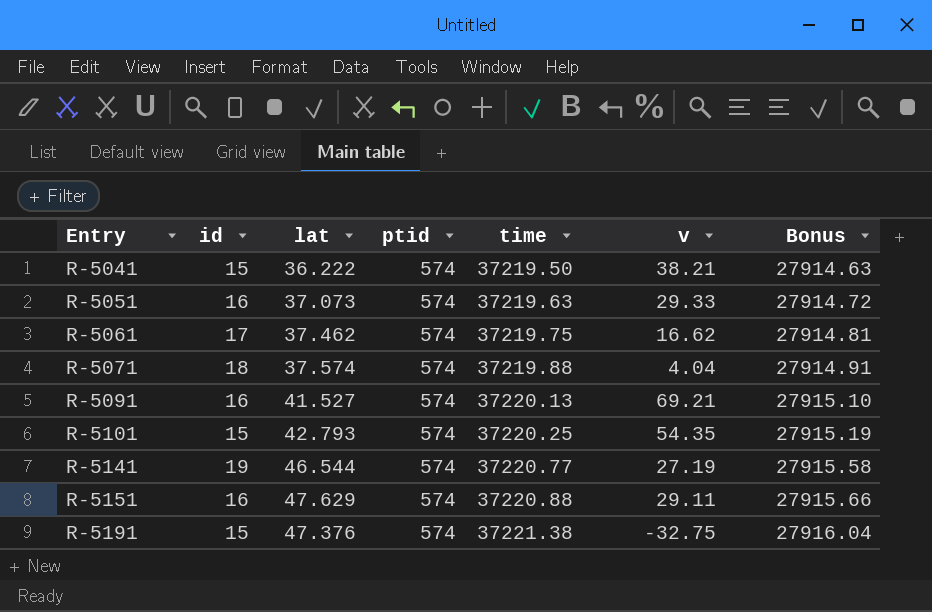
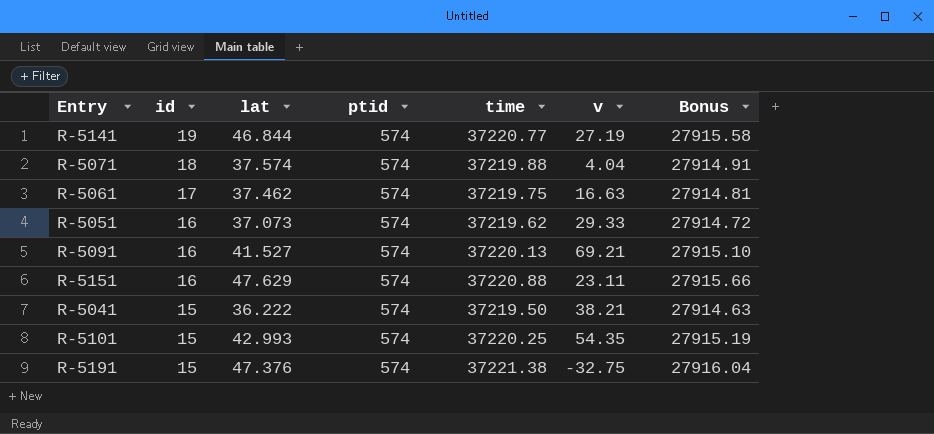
row order: Entry ascending -> id descending
R-5141 | lat: 46.544 -> 46.844
R-5061 | v: 16.62 -> 16.63
R-5051 | time: 37219.63 -> 37219.62
R-5151 | v: 29.11 -> 23.11
R-5101 | lat: 42.793 -> 42.993

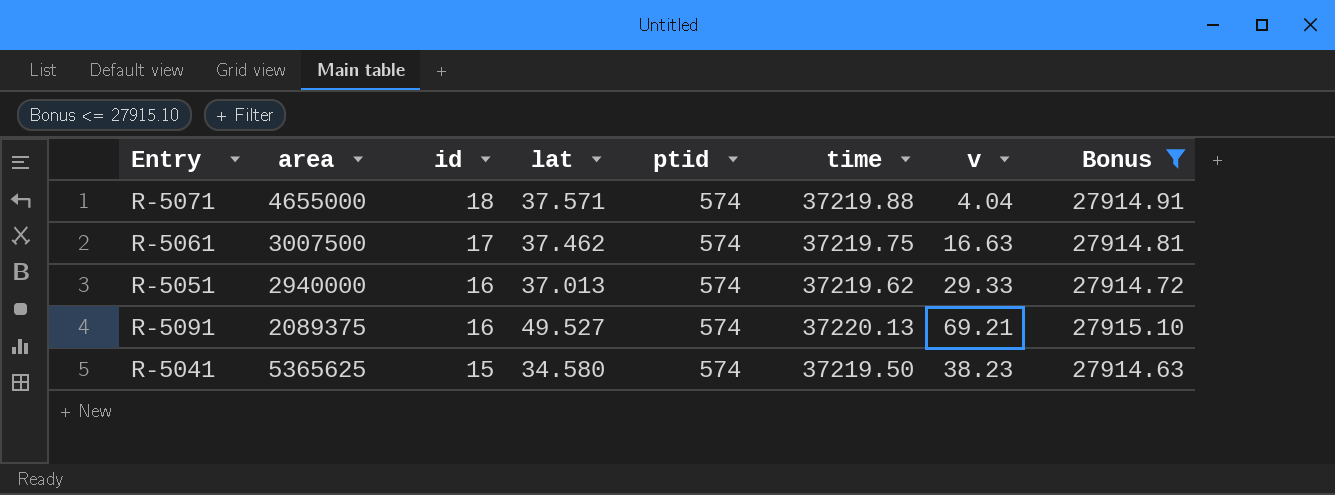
filter: none -> Bonus <= 27915.10
column area | position: none -> 2
R-5071 | lat: 37.574 -> 37.571
R-5051 | lat: 37.073 -> 37.013
R-5091 | lat: 41.527 -> 49.527
R-5041 | lat: 36.222 -> 34.580
R-5041 | v: 38.21 -> 38.23

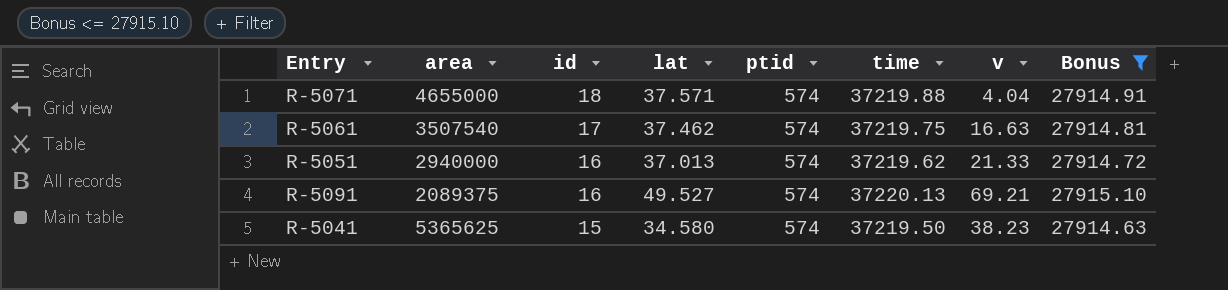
R-5061 | area: 3007500 -> 3507540
R-5051 | v: 29.33 -> 21.33

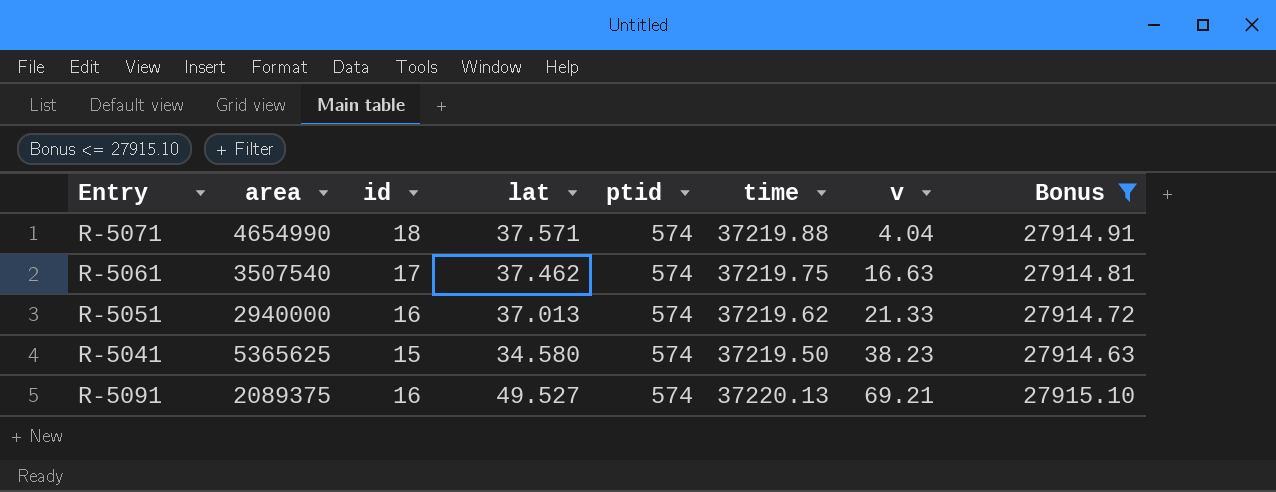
row order: id descending -> v ascending
R-5071 | area: 4655000 -> 4654990

